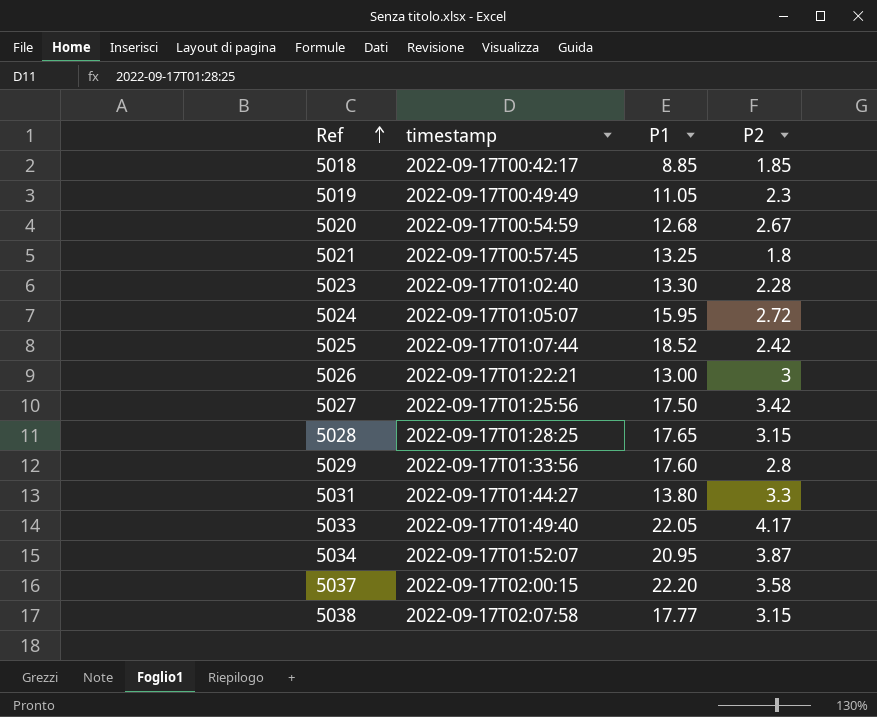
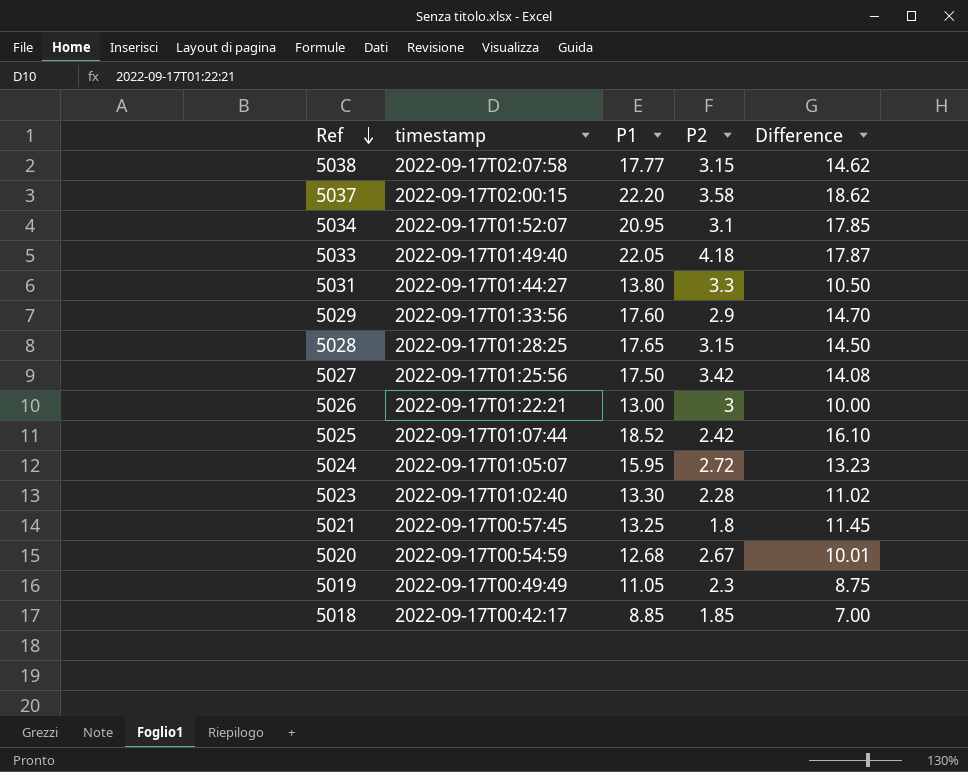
row order: Ref ascending -> Ref descending
column Difference | formula: none -> [P1] - [P2]
5034 | P2: 3.87 -> 3.1
5033 | P2: 4.17 -> 4.18
5029 | P2: 2.8 -> 2.9

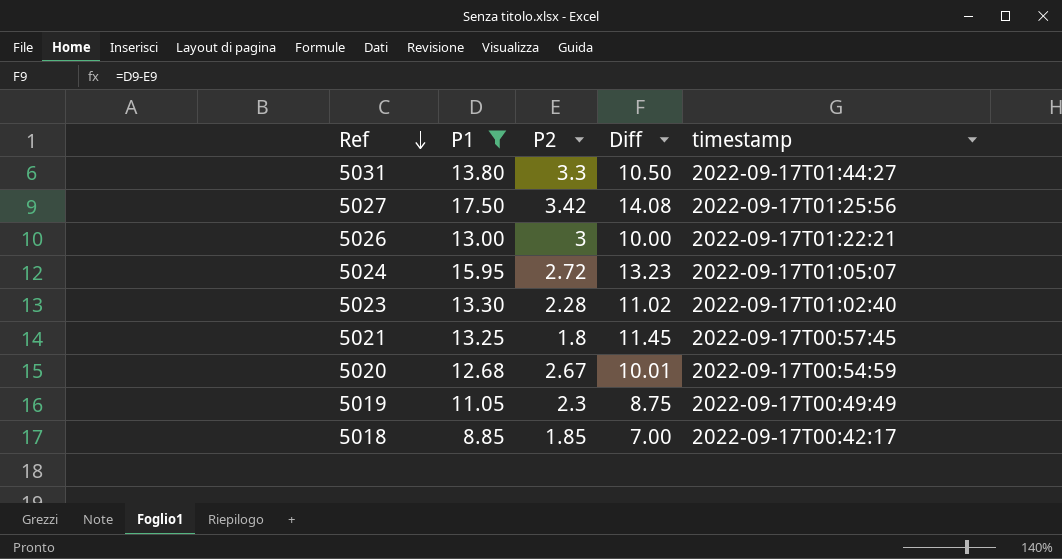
filter: none -> P1 <= 17.50
column name: Difference -> Diff
column timestamp | position: 2 -> 5

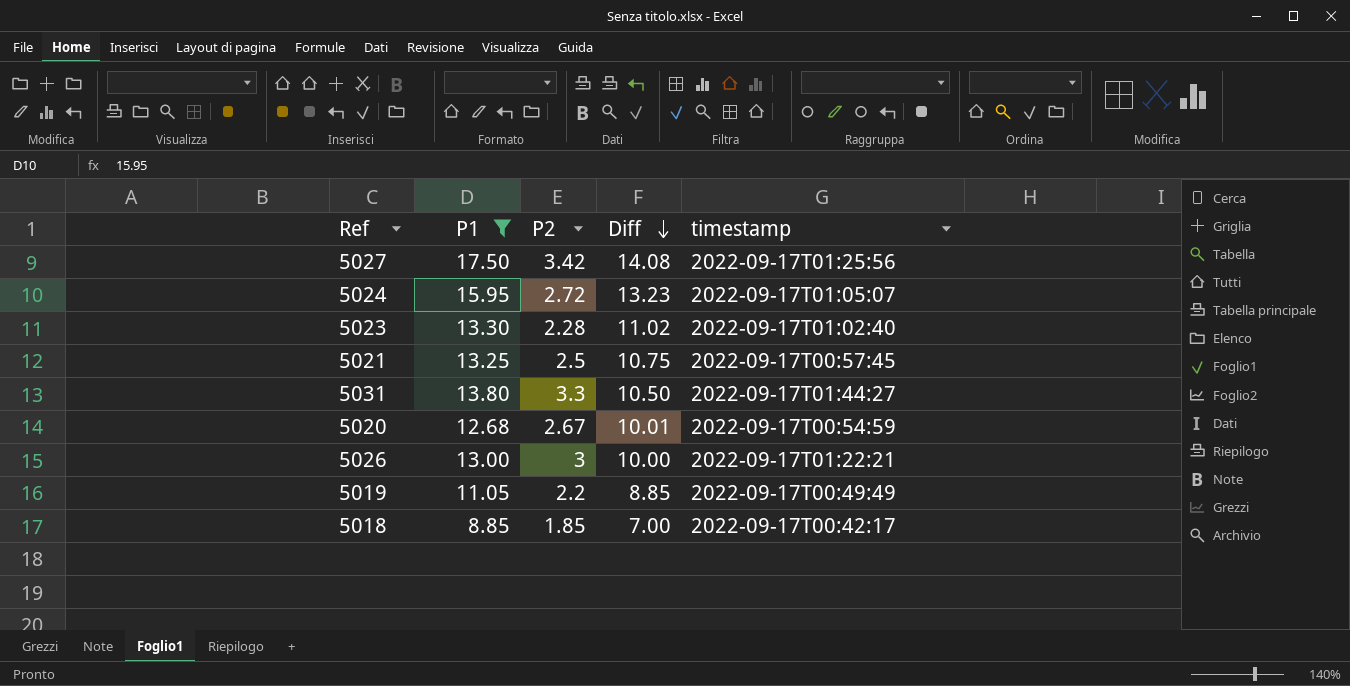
row order: Ref descending -> Diff descending
5021 | P2: 1.8 -> 2.5
5021 | Diff: 11.45 -> 10.75
5019 | P2: 2.3 -> 2.2
5019 | Diff: 8.75 -> 8.85

